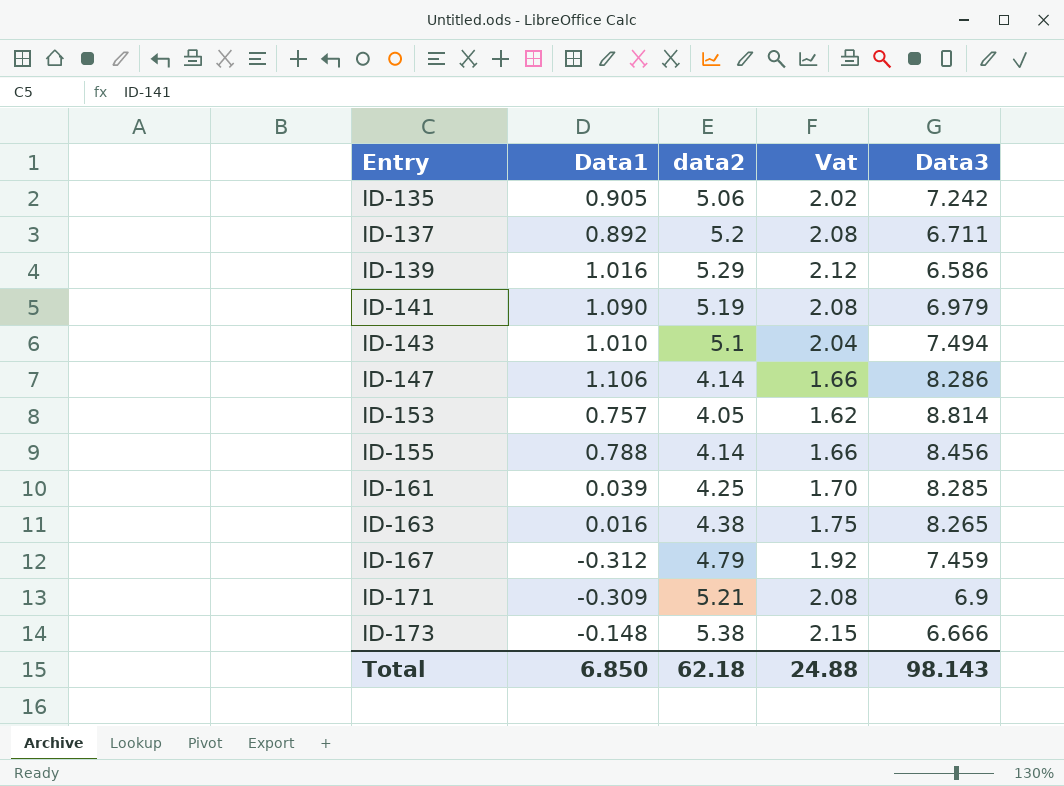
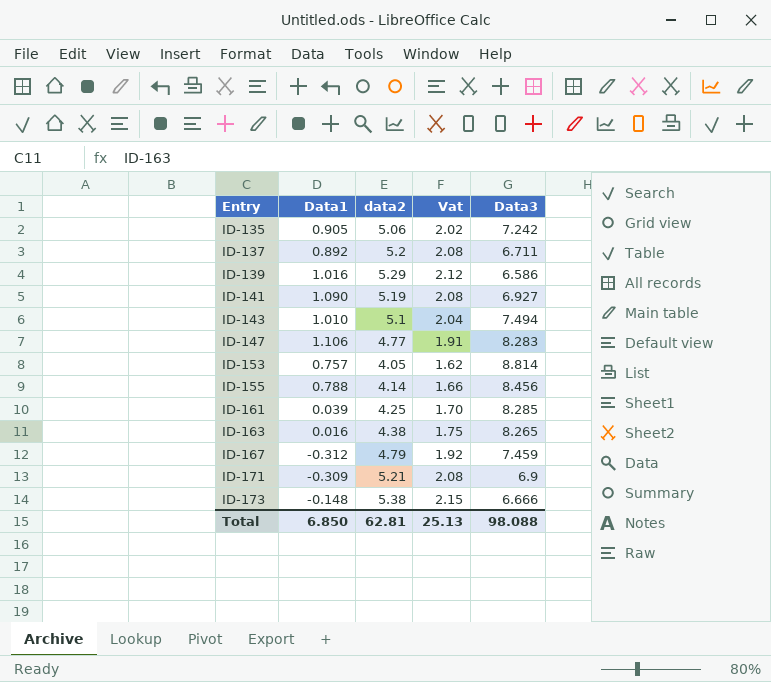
ID-141 | Data3: 6.979 -> 6.927
ID-147 | data2: 4.14 -> 4.77
ID-147 | Vat: 1.66 -> 1.91
ID-147 | Data3: 8.286 -> 8.283
Total | data2: 62.18 -> 62.81
Total | Vat: 24.88 -> 25.13
Total | Data3: 98.143 -> 98.088

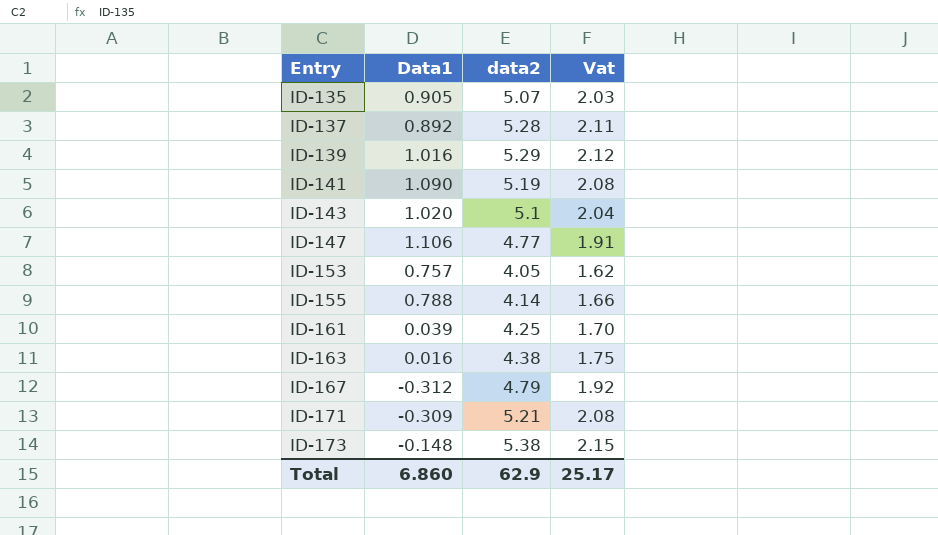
column Data3 | position: 5 -> none
ID-135 | data2: 5.06 -> 5.07
ID-135 | Vat: 2.02 -> 2.03
ID-137 | data2: 5.2 -> 5.28
ID-137 | Vat: 2.08 -> 2.11
ID-143 | Data1: 1.010 -> 1.020
Total | Data1: 6.850 -> 6.860
Total | data2: 62.81 -> 62.9
Total | Vat: 25.13 -> 25.17

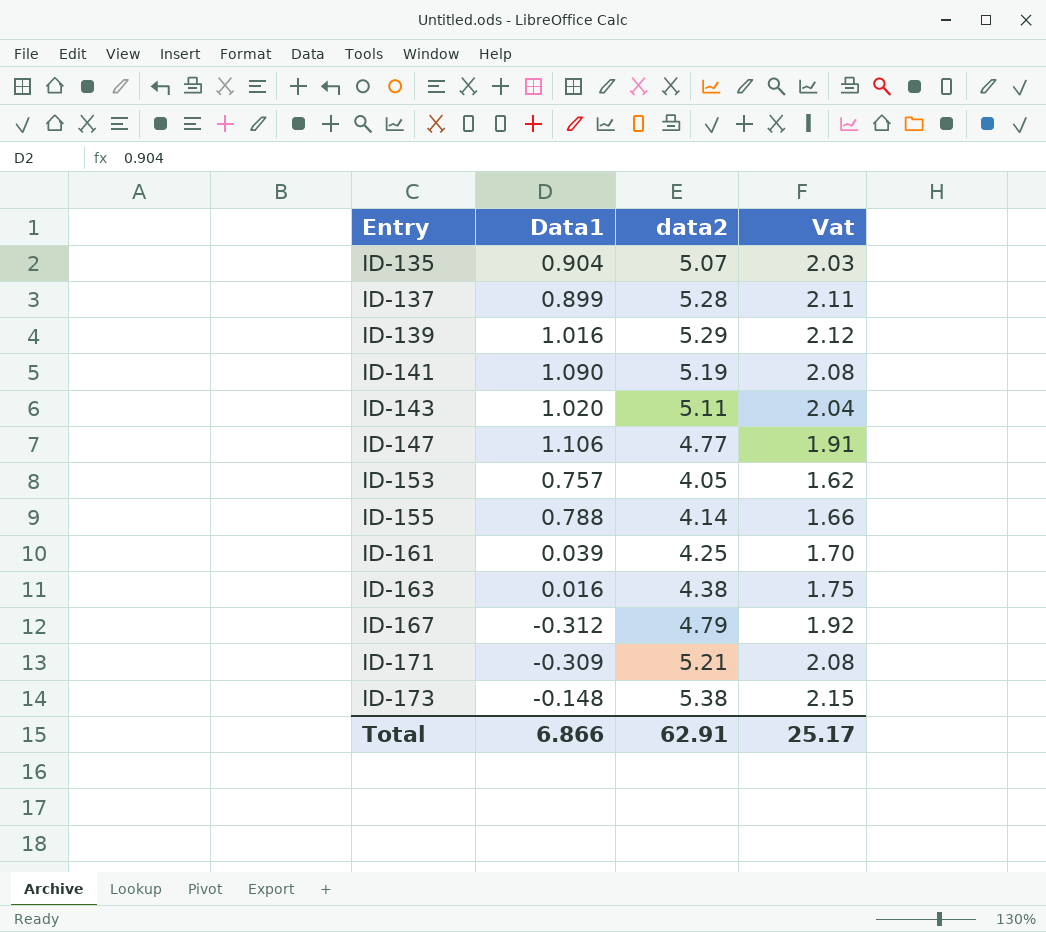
ID-135 | Data1: 0.905 -> 0.904
ID-137 | Data1: 0.892 -> 0.899
ID-143 | data2: 5.1 -> 5.11
Total | Data1: 6.860 -> 6.866
Total | data2: 62.9 -> 62.91

